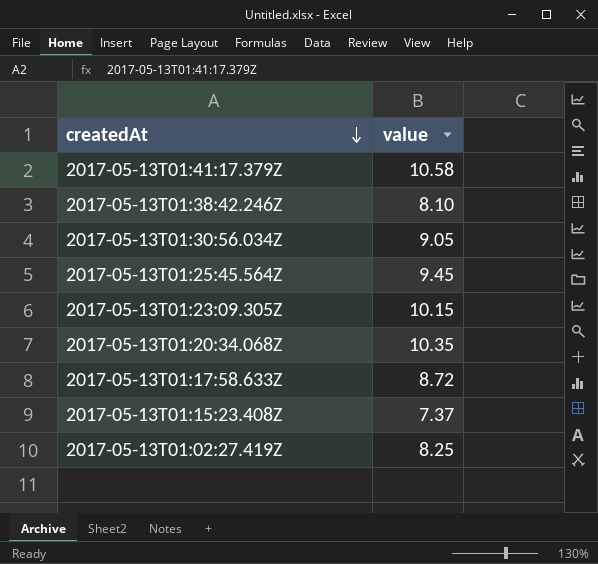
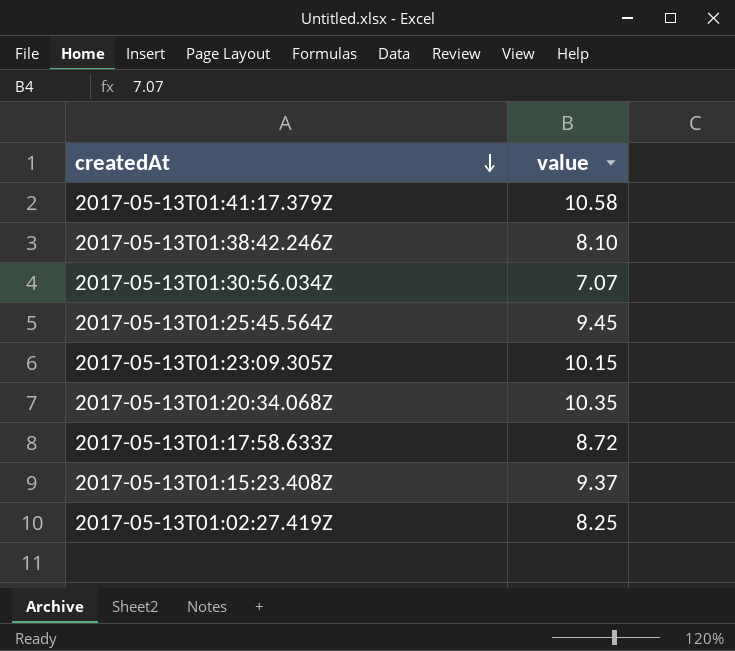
2017-05-13T01:30:56.034Z | value: 9.05 -> 7.07
2017-05-13T01:15:23.408Z | value: 7.37 -> 9.37

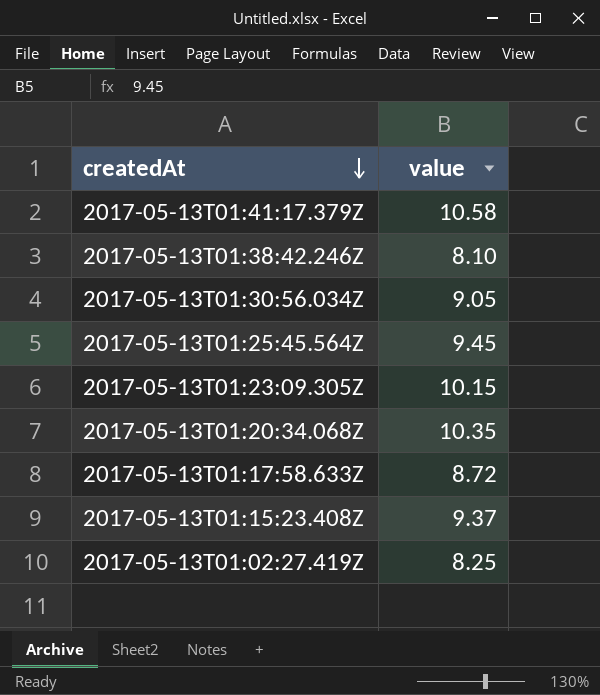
2017-05-13T01:30:56.034Z | value: 7.07 -> 9.05

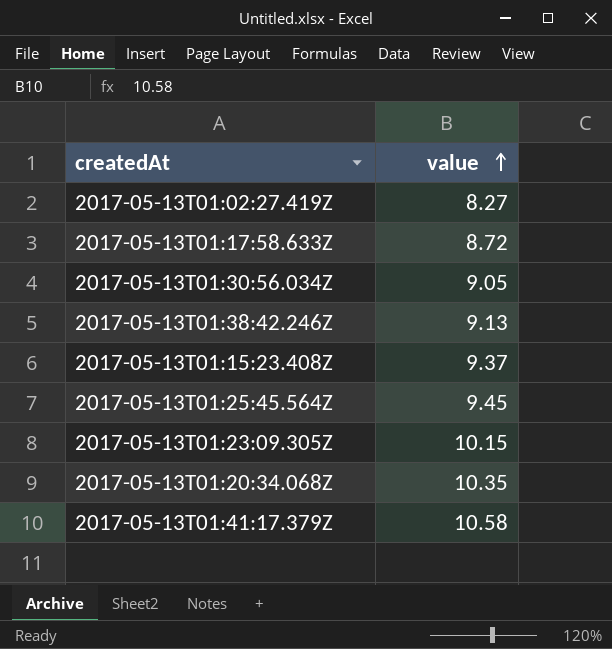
row order: createdAt descending -> value ascending
2017-05-13T01:02:27.419Z | value: 8.25 -> 8.27
2017-05-13T01:38:42.246Z | value: 8.10 -> 9.13

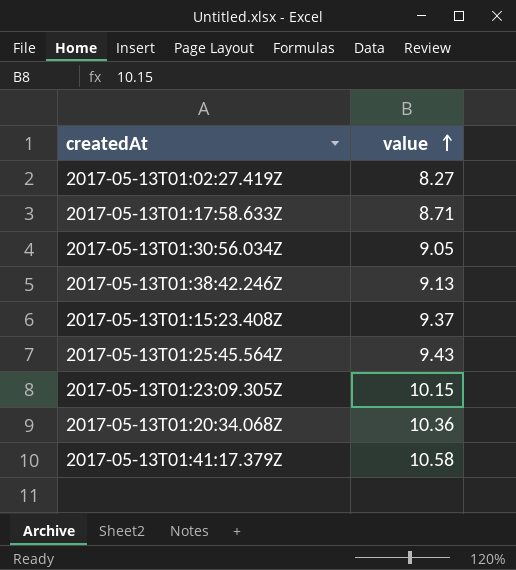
2017-05-13T01:17:58.633Z | value: 8.72 -> 8.71
2017-05-13T01:25:45.564Z | value: 9.45 -> 9.43
2017-05-13T01:20:34.068Z | value: 10.35 -> 10.36

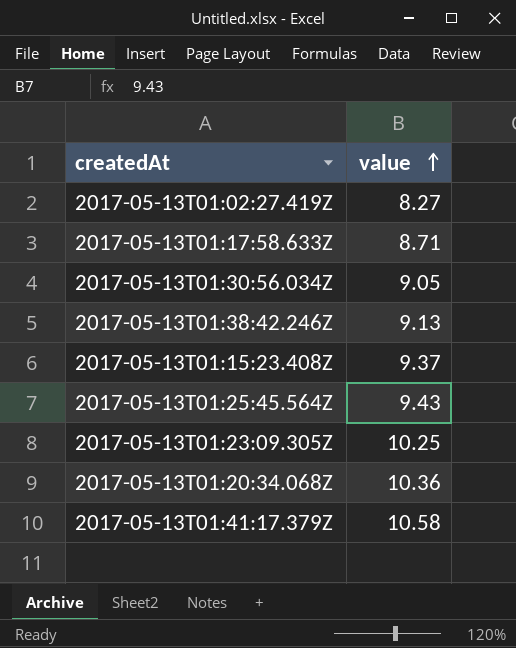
2017-05-13T01:23:09.305Z | value: 10.15 -> 10.25

